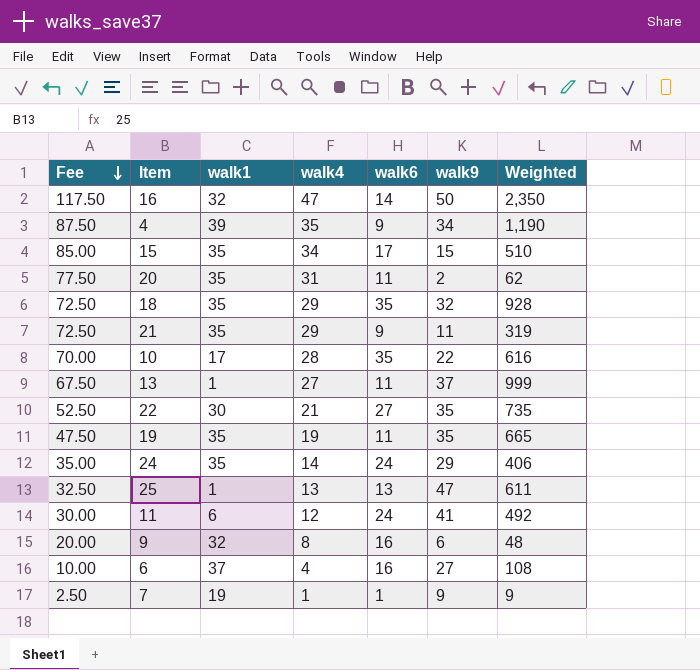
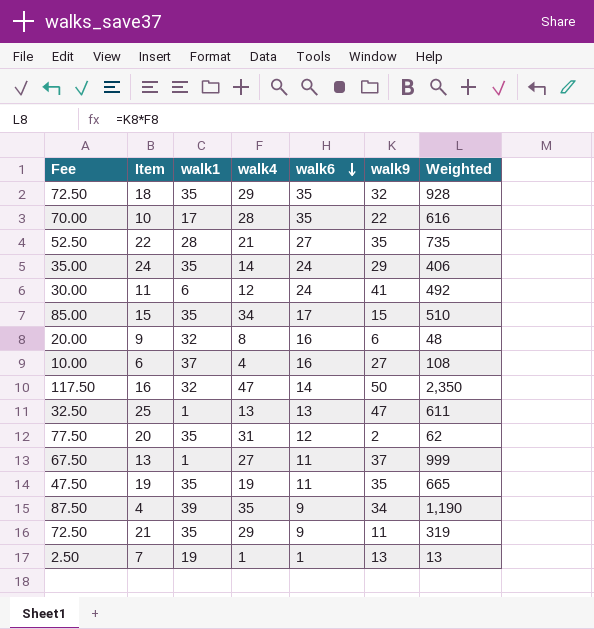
row order: Fee descending -> walk6 descending
22 | walk1: 30 -> 28
20 | walk6: 11 -> 12
7 | walk9: 9 -> 13
7 | Weighted: 9 -> 13

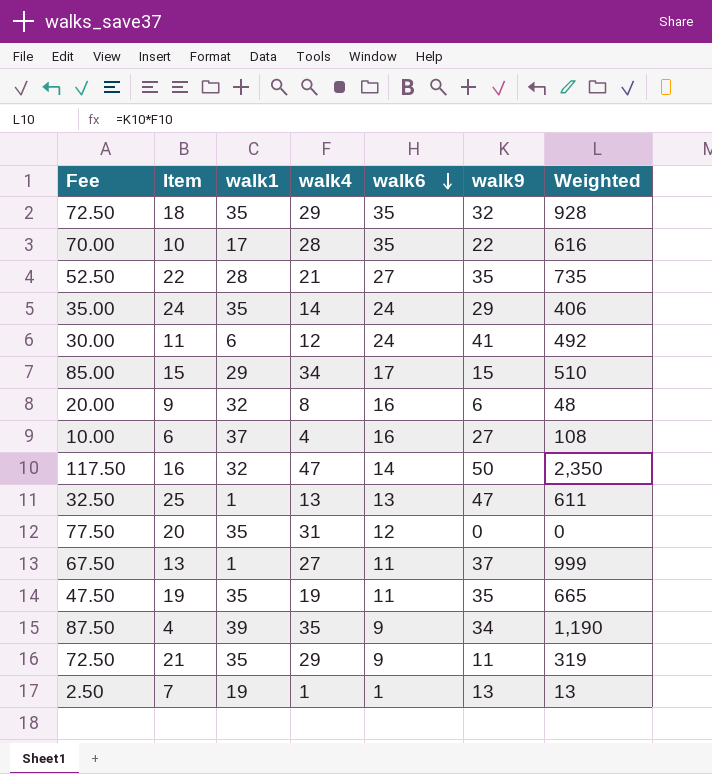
15 | walk1: 35 -> 29
20 | walk9: 2 -> 0
20 | Weighted: 62 -> 0

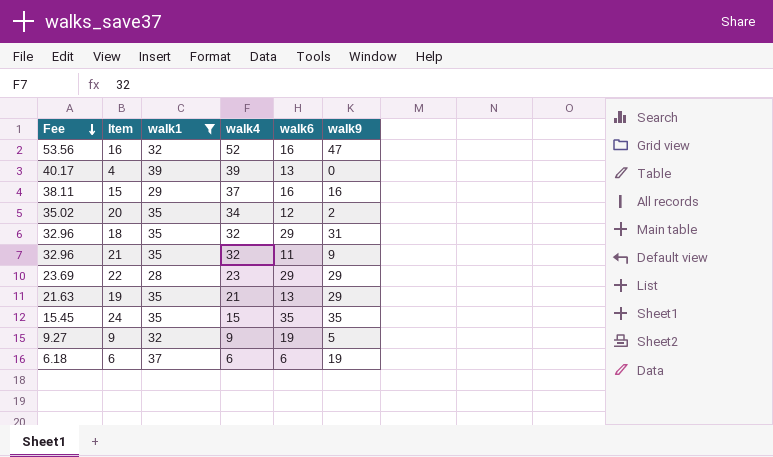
filter: none -> walk1 >= 28
row order: walk6 descending -> Fee descending
column Weighted | formula: [walk4] * [walk9] -> none
column Fee | formula: [walk4] * 2.5 -> [walk4] * 1.03
16 | walk4: 47 -> 52
16 | walk6: 14 -> 16
16 | walk9: 50 -> 47
4 | walk4: 35 -> 39
4 | walk6: 9 -> 13
4 | walk9: 34 -> 0
15 | walk4: 34 -> 37
15 | walk6: 17 -> 16
15 | walk9: 15 -> 16
20 | walk4: 31 -> 34
20 | walk9: 0 -> 2
18 | walk4: 29 -> 32
18 | walk6: 35 -> 29
18 | walk9: 32 -> 31
21 | walk4: 29 -> 32
21 | walk6: 9 -> 11
21 | walk9: 11 -> 9
22 | walk4: 21 -> 23
22 | walk6: 27 -> 29
22 | walk9: 35 -> 29
19 | walk4: 19 -> 21
19 | walk6: 11 -> 13
19 | walk9: 35 -> 29
24 | walk4: 14 -> 15
24 | walk6: 24 -> 35
24 | walk9: 29 -> 35
9 | walk4: 8 -> 9
9 | walk6: 16 -> 19
9 | walk9: 6 -> 5
6 | walk4: 4 -> 6
6 | walk6: 16 -> 6
6 | walk9: 27 -> 19

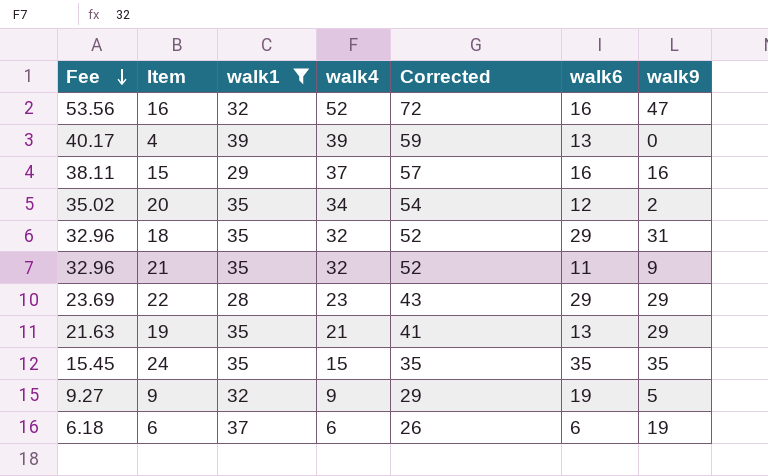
column Corrected | formula: none -> [walk4] + 20

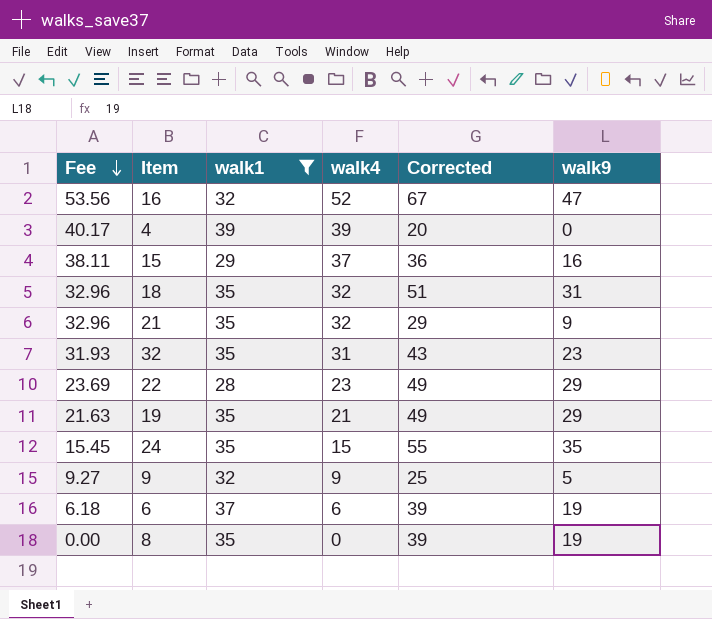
column walk6 | position: 6 -> none
column Corrected | formula: [walk4] + 20 -> [walk9] + 20
row 20: 35.02 | 35 | 34 | 54 | 12 | 2 -> none
row 32: none -> 31.93 | 35 | 31 | 43 | 23
row 8: none -> 0.00 | 35 | 0 | 39 | 19

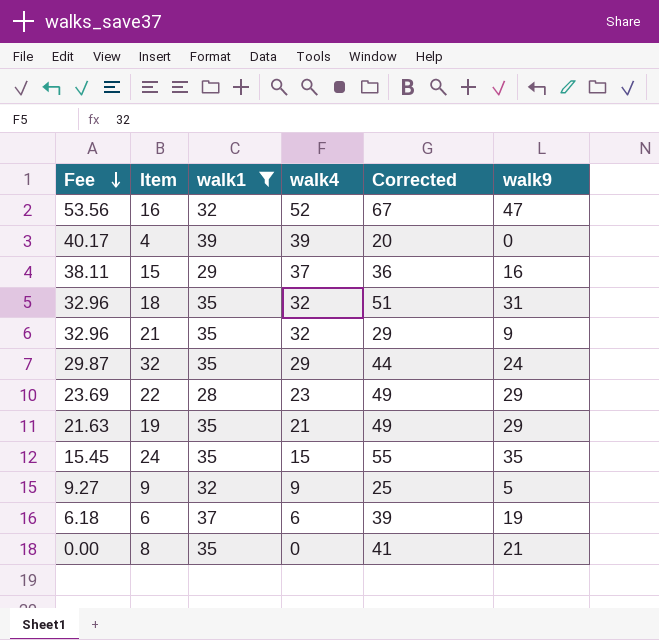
32 | Fee: 31.93 -> 29.87
32 | walk4: 31 -> 29
32 | Corrected: 43 -> 44
32 | walk9: 23 -> 24
8 | Corrected: 39 -> 41
8 | walk9: 19 -> 21

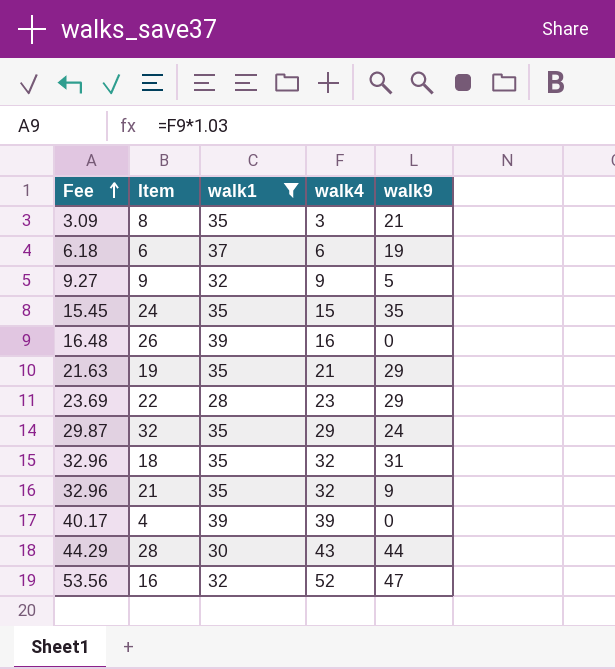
row order: Fee descending -> Fee ascending
column Corrected | formula: [walk9] + 20 -> none
row 15: 38.11 | 29 | 37 | 36 | 16 -> none
8 | Fee: 0.00 -> 3.09
8 | walk4: 0 -> 3
row 26: none -> 16.48 | 39 | 16 | 0
row 28: none -> 44.29 | 30 | 43 | 44

